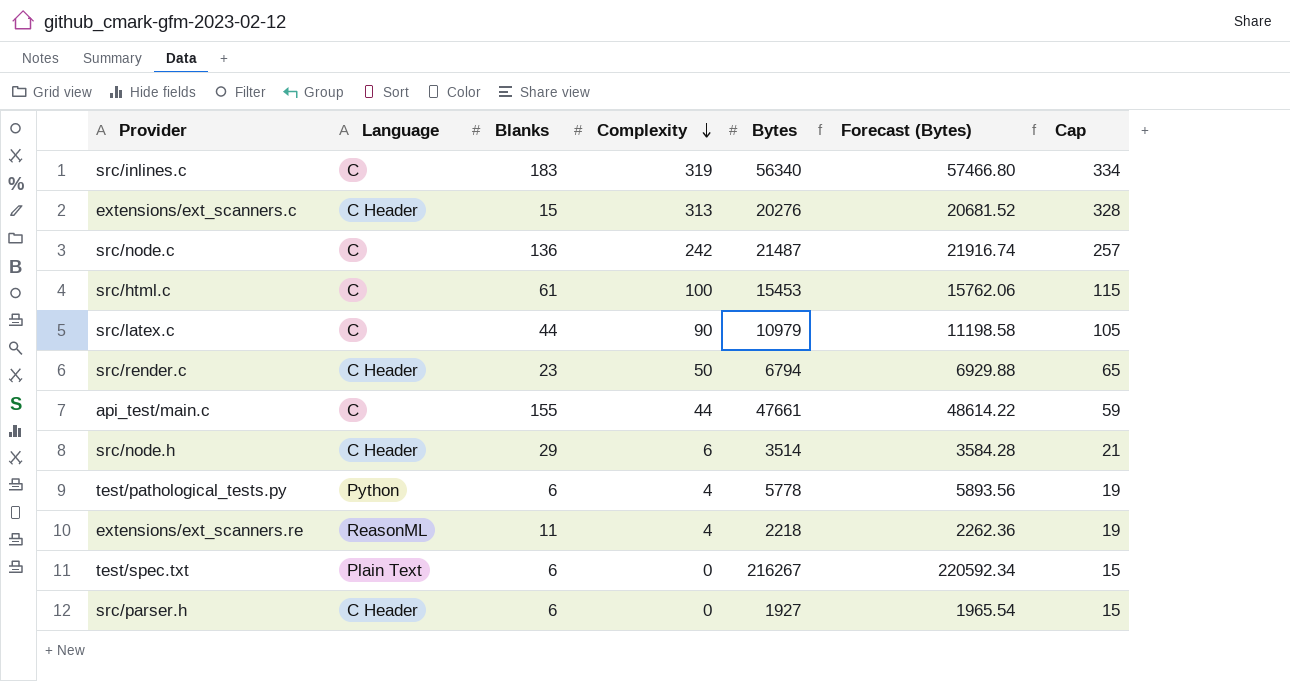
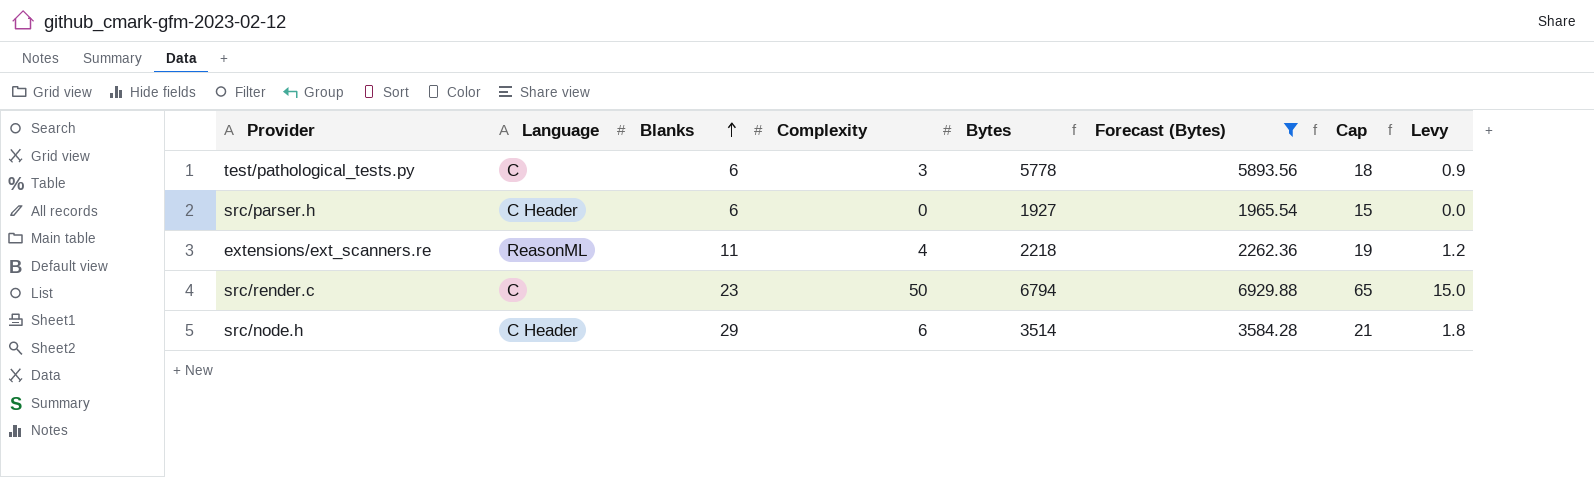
filter: none -> Forecast (Bytes) <= 6929.88
row order: Complexity descending -> Blanks ascending
column Levy | formula: none -> [Complexity] * 0.3
test/pathological_tests.py | Language: Python -> C
test/pathological_tests.py | Complexity: 4 -> 3
test/pathological_tests.py | Cap: 19 -> 18
src/render.c | Language: C Header -> C

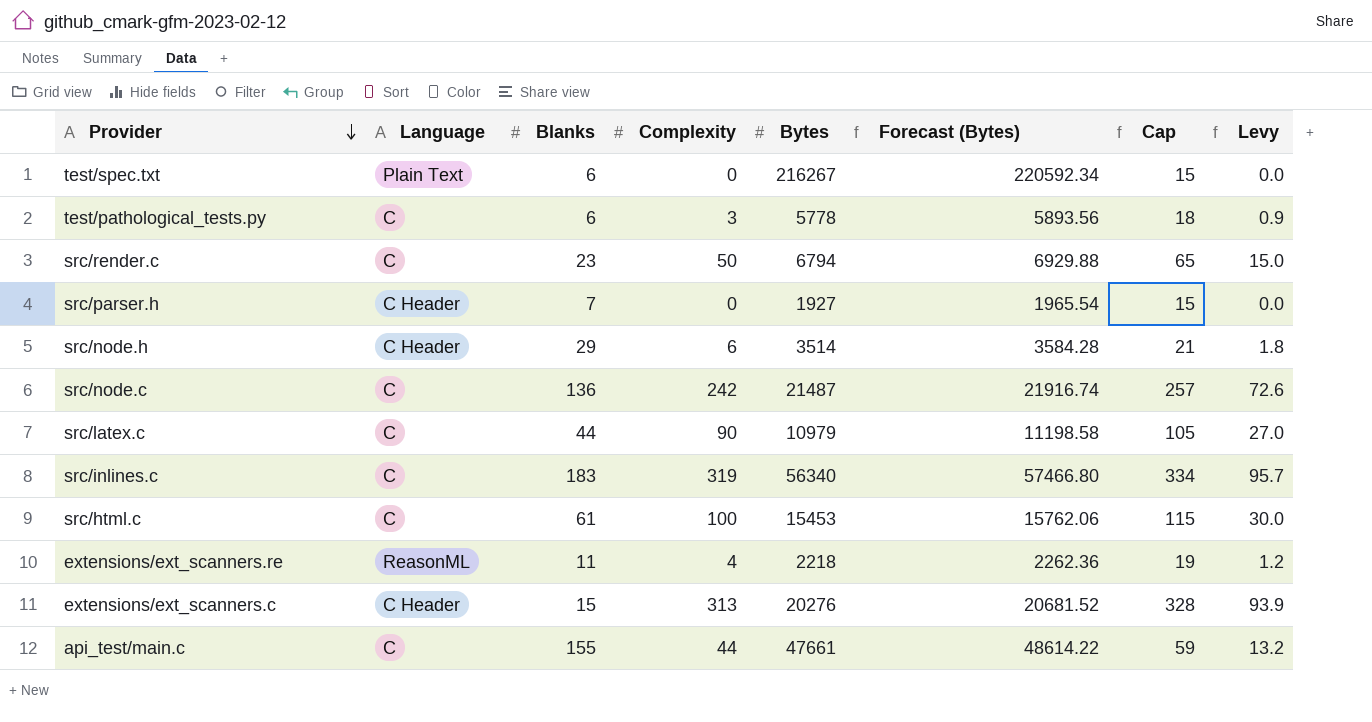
filter: Forecast (Bytes) <= 6929.88 -> none
row order: Blanks ascending -> Provider descending
src/parser.h | Blanks: 6 -> 7

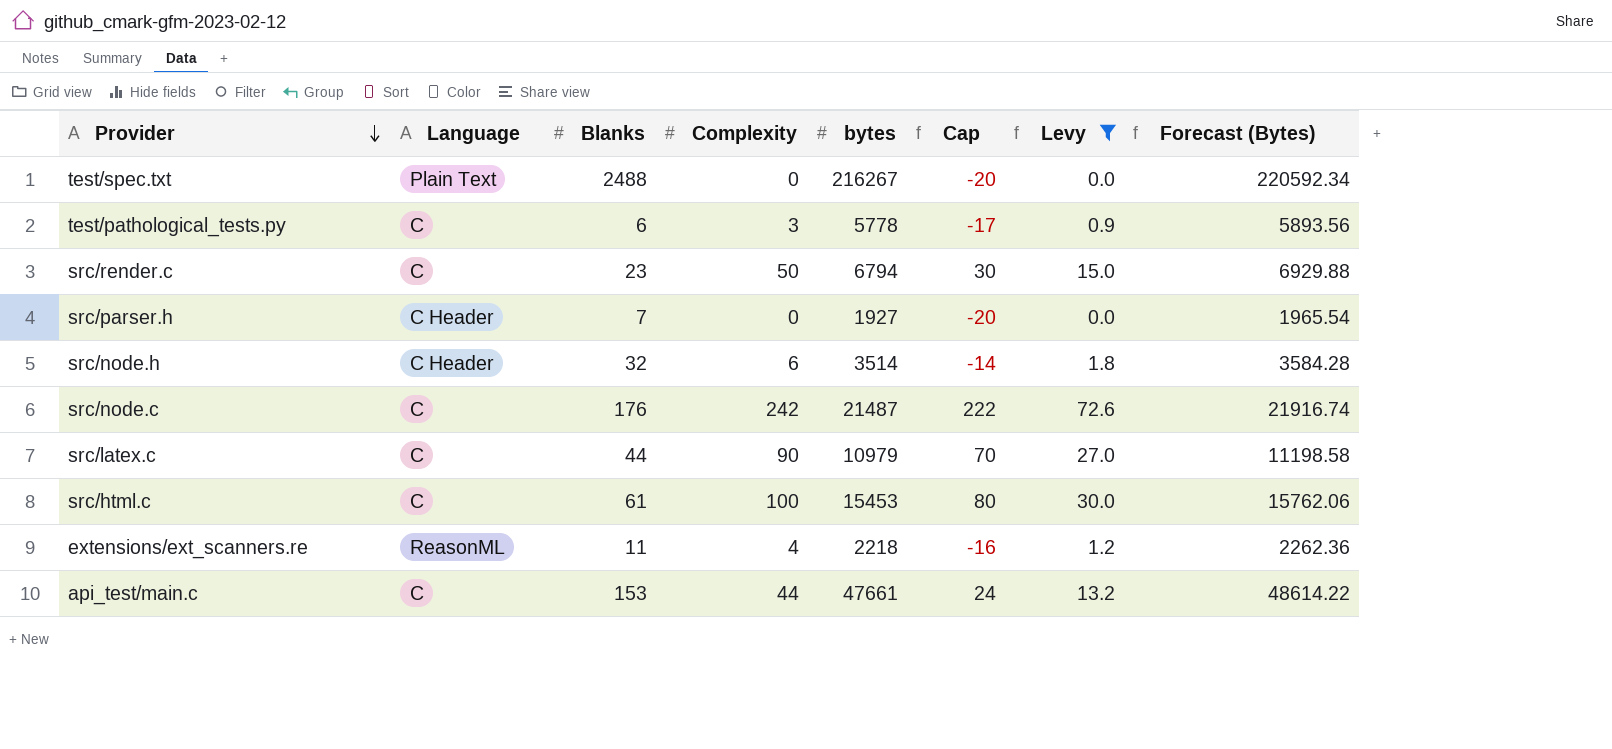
filter: none -> Levy <= 72.6
column name: Bytes -> bytes
column Cap | formula: [Complexity] + 15 -> [Complexity] - 20
column Forecast (Bytes) | position: 6 -> 8
test/spec.txt | Blanks: 6 -> 2488
src/node.h | Blanks: 29 -> 32
src/node.c | Blanks: 136 -> 176
api_test/main.c | Blanks: 155 -> 153

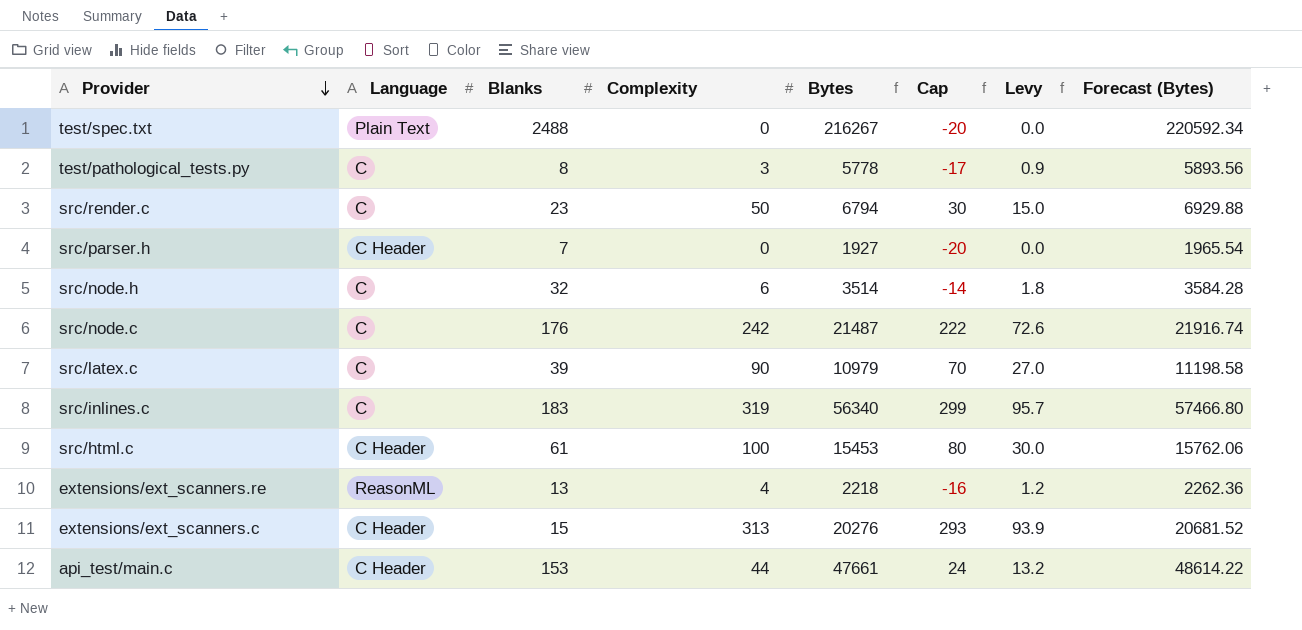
filter: Levy <= 72.6 -> none
column name: bytes -> Bytes
test/pathological_tests.py | Blanks: 6 -> 8
src/node.h | Language: C Header -> C
src/latex.c | Blanks: 44 -> 39
src/html.c | Language: C -> C Header
extensions/ext_scanners.re | Blanks: 11 -> 13
api_test/main.c | Language: C -> C Header

